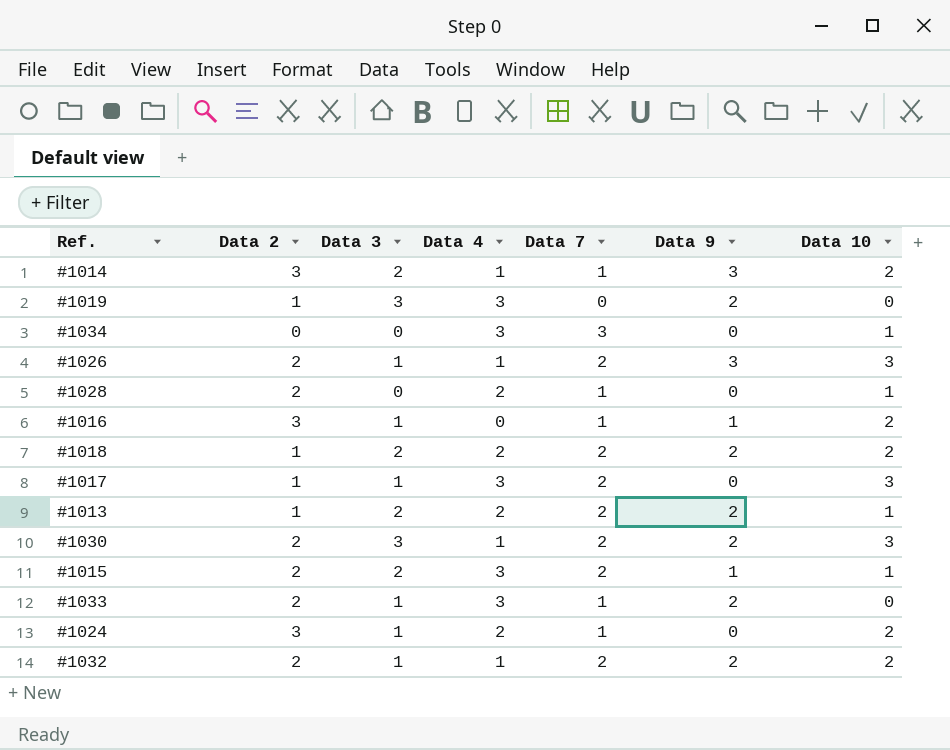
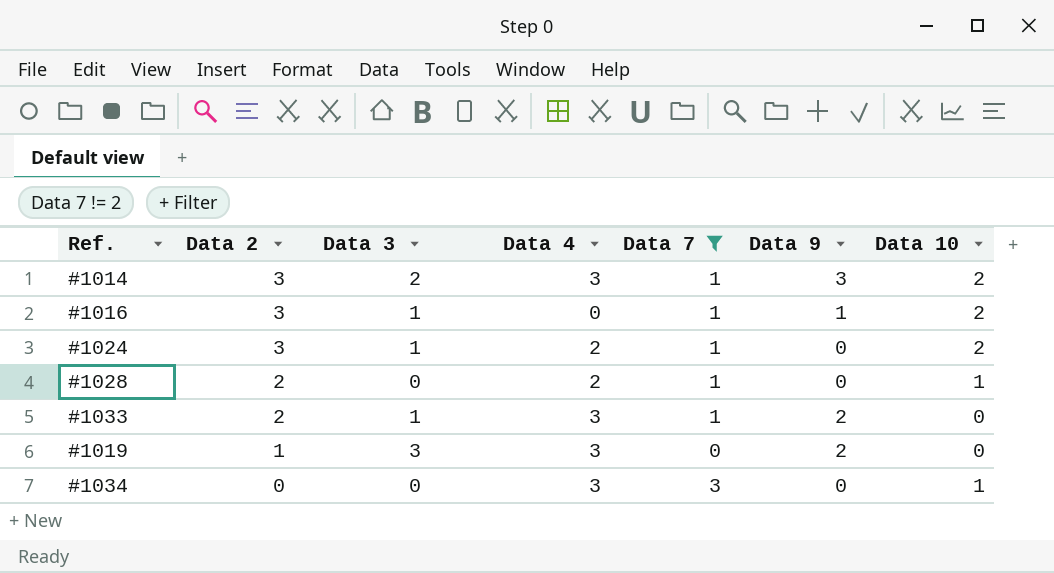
filter: none -> Data 7 != 2
row order: none -> Data 2 descending
#1014 | Data 4: 1 -> 3

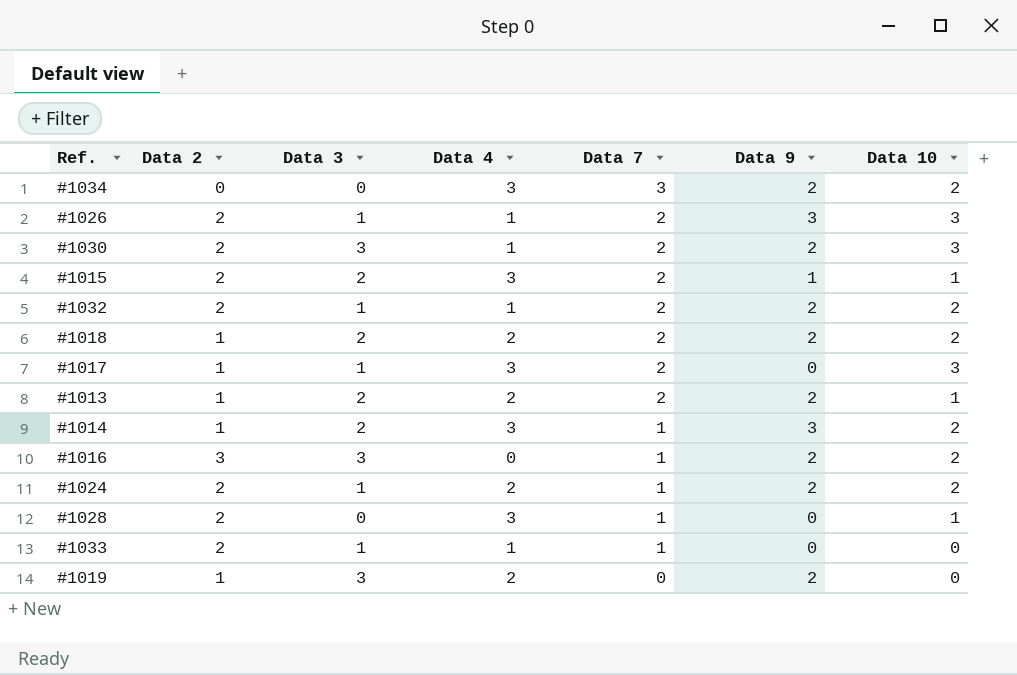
filter: Data 7 != 2 -> none
row order: Data 2 descending -> Data 7 descending
#1034 | Data 9: 0 -> 2
#1034 | Data 10: 1 -> 2
#1014 | Data 2: 3 -> 1
#1016 | Data 3: 1 -> 3
#1016 | Data 9: 1 -> 2
#1024 | Data 2: 3 -> 2
#1024 | Data 9: 0 -> 2
#1028 | Data 4: 2 -> 3
#1033 | Data 4: 3 -> 1
#1033 | Data 9: 2 -> 0
#1019 | Data 4: 3 -> 2

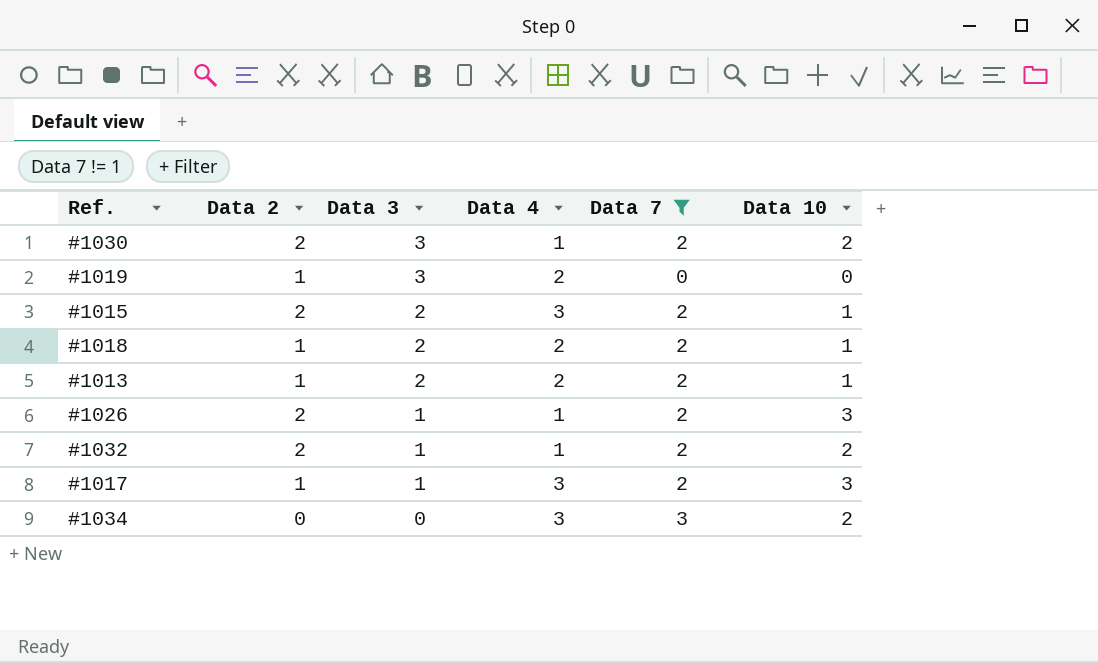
filter: none -> Data 7 != 1
row order: Data 7 descending -> Data 3 descending
column Data 9 | position: 6 -> none
#1030 | Data 10: 3 -> 2
#1018 | Data 10: 2 -> 1

